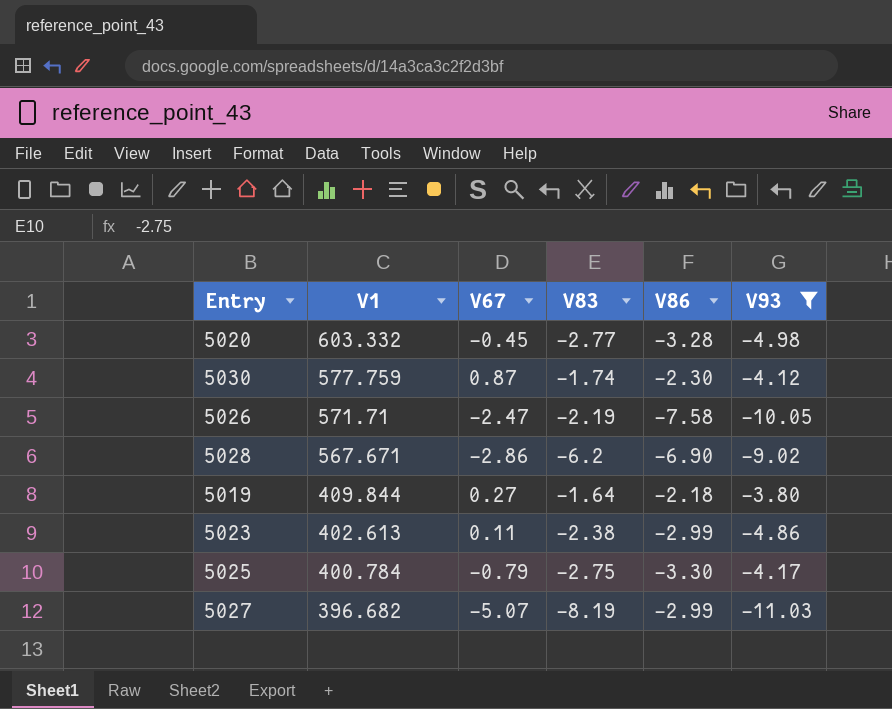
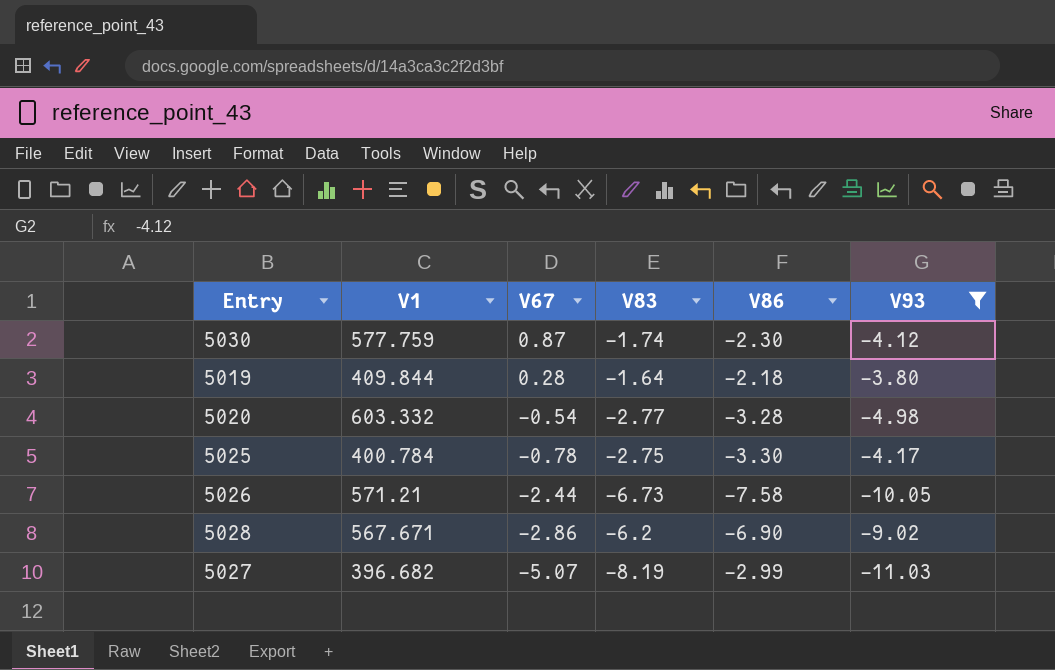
row order: V1 descending -> V67 descending
row 5023: 402.613 | 0.11 | -2.38 | -2.99 | -4.86 -> none
5019 | V67: 0.27 -> 0.28
5020 | V67: -0.45 -> -0.54
5025 | V67: -0.79 -> -0.78
5026 | V1: 571.71 -> 571.21
5026 | V67: -2.47 -> -2.44
5026 | V83: -2.19 -> -6.73

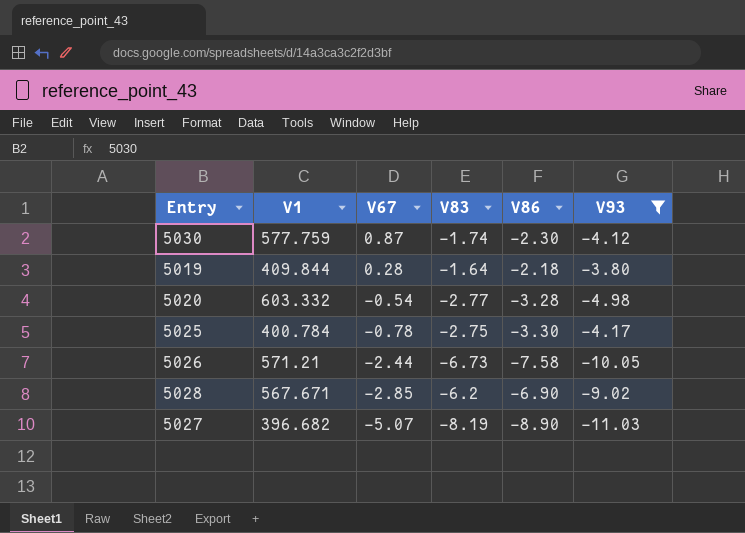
5028 | V67: -2.86 -> -2.85
5027 | V86: -2.99 -> -8.90

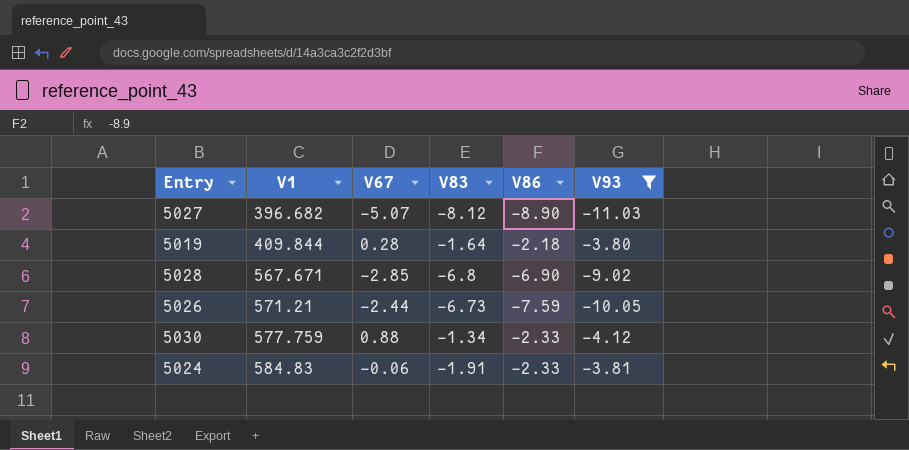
row order: V67 descending -> V1 ascending
row 5020: 603.332 | -0.54 | -2.77 | -3.28 | -4.98 -> none
row 5025: 400.784 | -0.78 | -2.75 | -3.30 | -4.17 -> none
5027 | V83: -8.19 -> -8.12
5028 | V83: -6.2 -> -6.8
5026 | V86: -7.58 -> -7.59
5030 | V67: 0.87 -> 0.88
5030 | V83: -1.74 -> -1.34
5030 | V86: -2.30 -> -2.33
row 5024: none -> 584.83 | -0.06 | -1.91 | -2.33 | -3.81

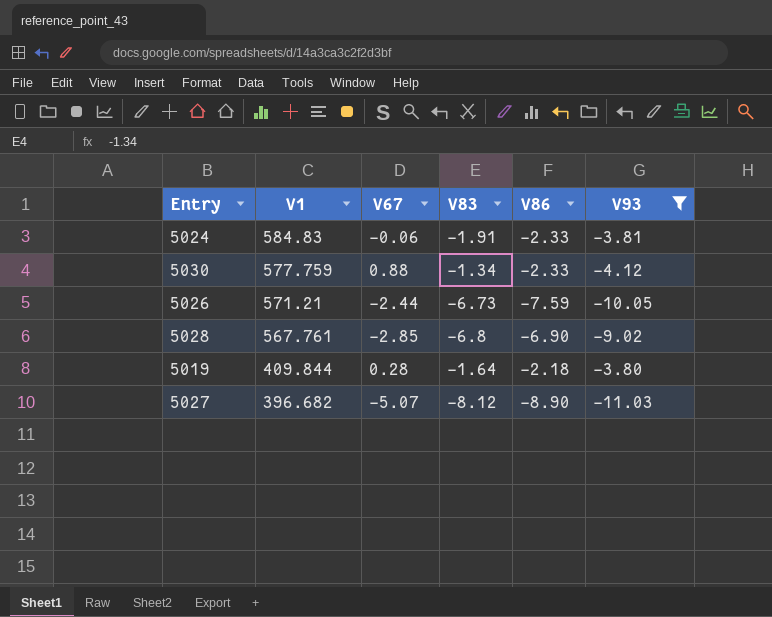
row order: V1 ascending -> V1 descending
5028 | V1: 567.671 -> 567.761

